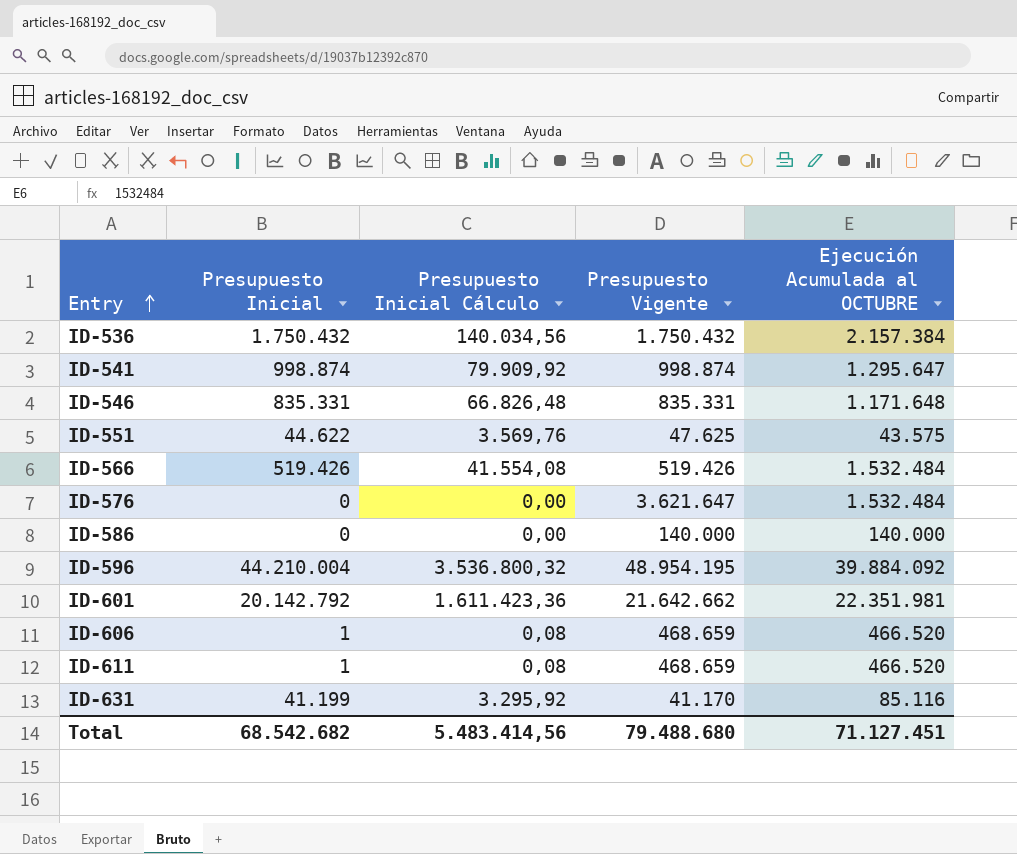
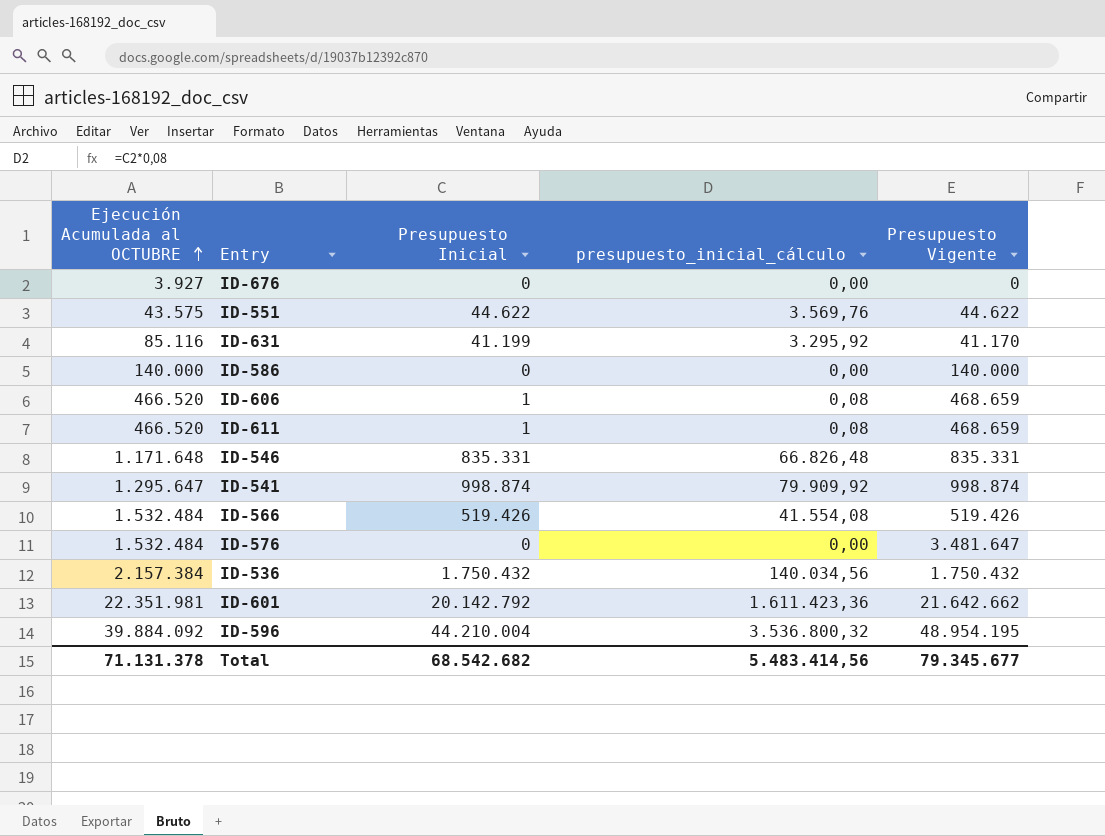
row order: Entry ascending -> Ejecución Acumulada al OCTUBRE ascending
column Ejecución Acumulada al OCTUBRE | position: 5 -> 1
column name: Presupuesto Inicial Cálculo -> presupuesto_inicial_cálculo
row ID-676: none -> 3.927 | 0 | 0,00 | 0
ID-551 | Presupuesto Vigente: 47.625 -> 44.622
ID-576 | Presupuesto Vigente: 3.621.647 -> 3.481.647
Total | Ejecución Acumulada al OCTUBRE: 71.127.451 -> 71.131.378
Total | Presupuesto Vigente: 79.488.680 -> 79.345.677

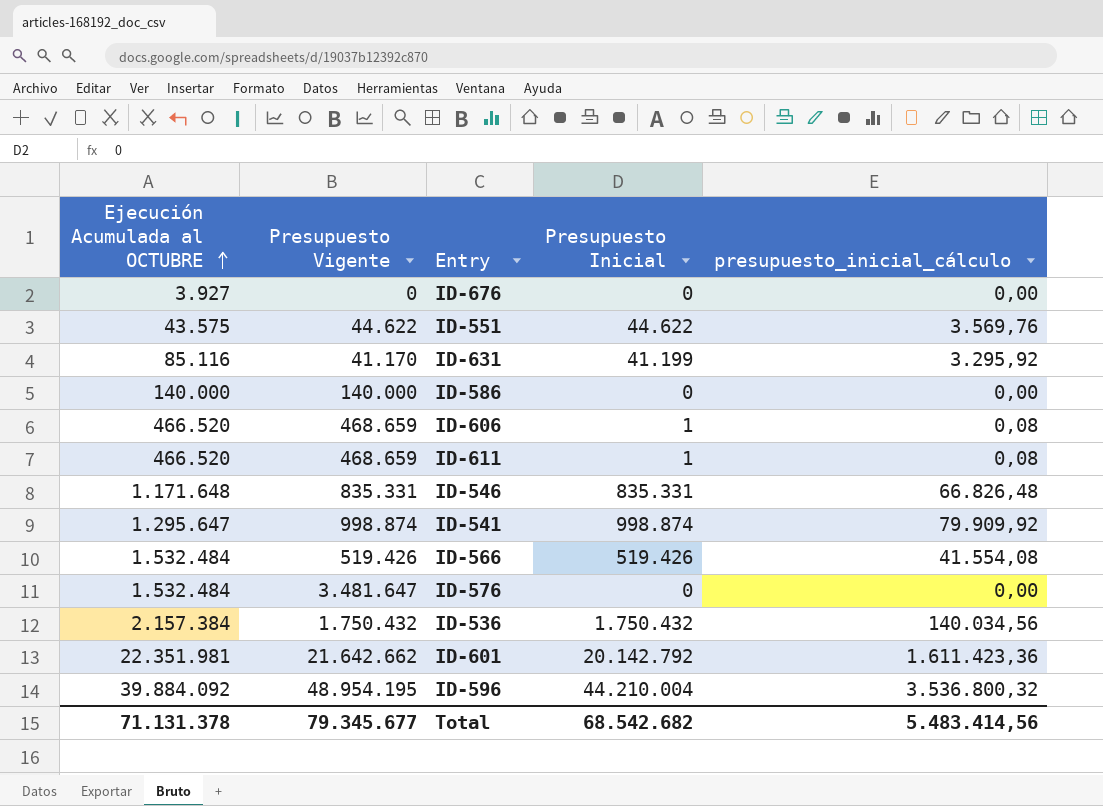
column Presupuesto Vigente | position: 5 -> 2

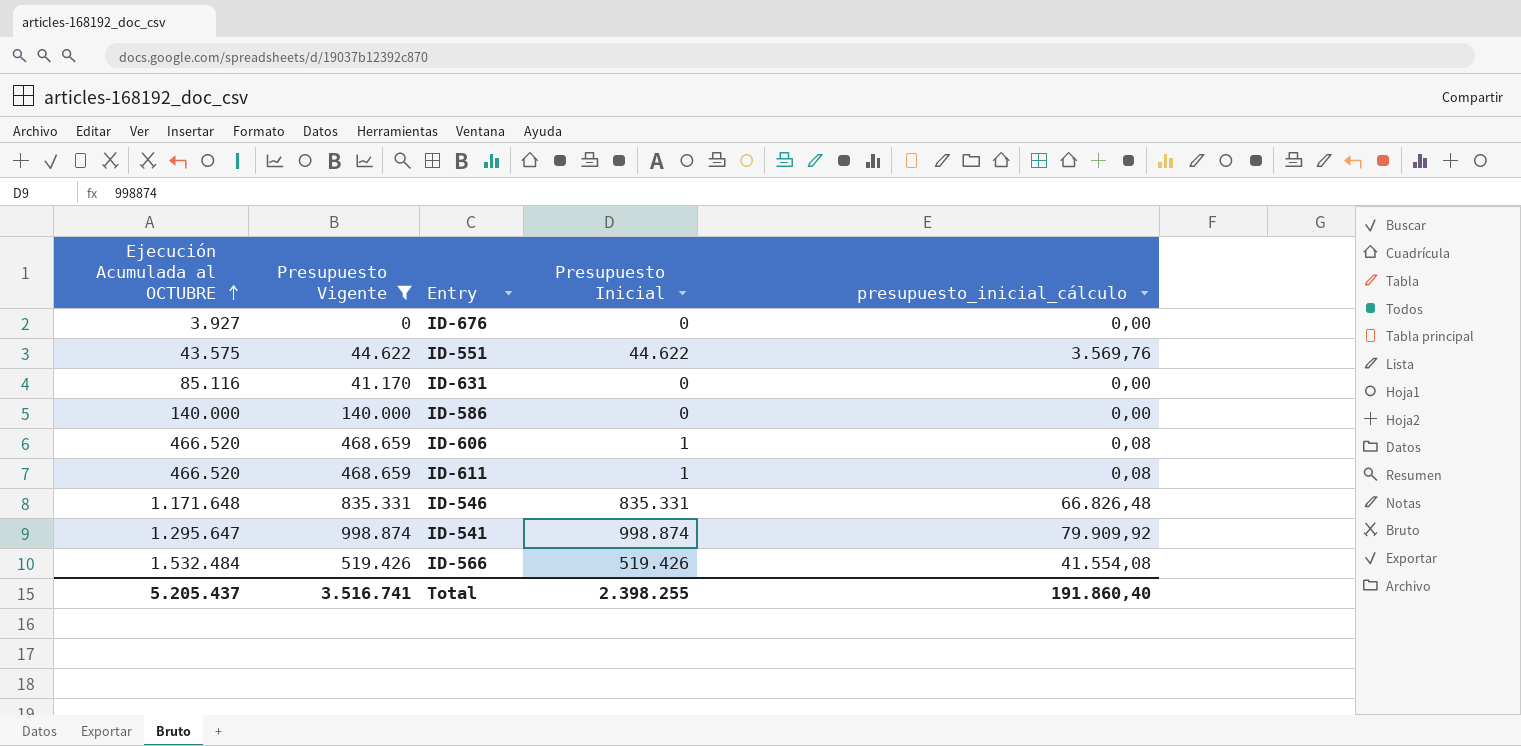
filter: none -> Presupuesto Vigente <= 998.874
ID-631 | Presupuesto Inicial: 41.199 -> 0
ID-631 | presupuesto_inicial_cálculo: 3.295,92 -> 0,00
Total | Ejecución Acumulada al OCTUBRE: 71.131.378 -> 5.205.437
Total | Presupuesto Vigente: 79.345.677 -> 3.516.741
Total | Presupuesto Inicial: 68.542.682 -> 2.398.255
Total | presupuesto_inicial_cálculo: 5.483.414,56 -> 191.860,40

